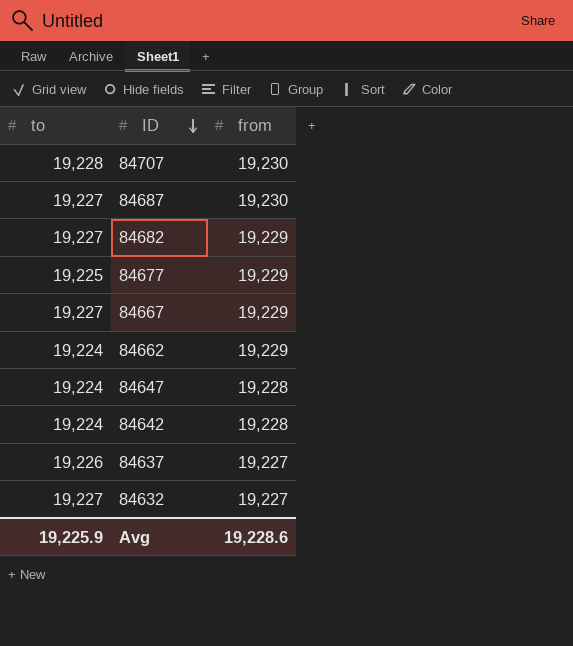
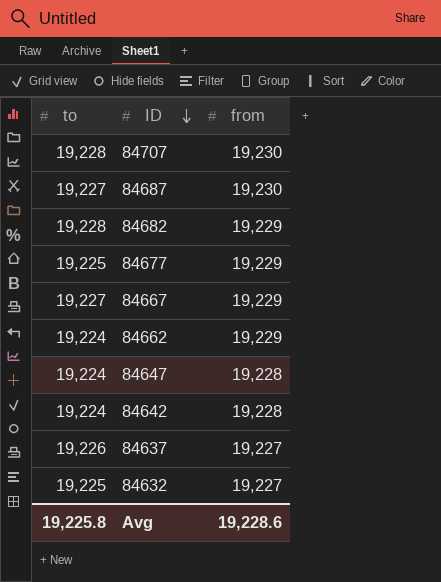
84682 | to: 19,227 -> 19,228
84632 | to: 19,227 -> 19,225
Avg | to: 19,225.9 -> 19,225.8

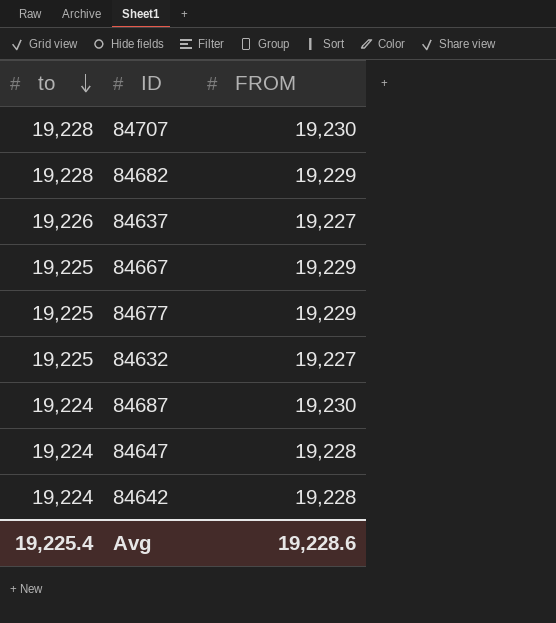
row order: ID descending -> to descending
column name: from -> FROM
row 84662: 19,224 | 19,229 -> none
84667 | to: 19,227 -> 19,225
84687 | to: 19,227 -> 19,224
Avg | to: 19,225.8 -> 19,225.4

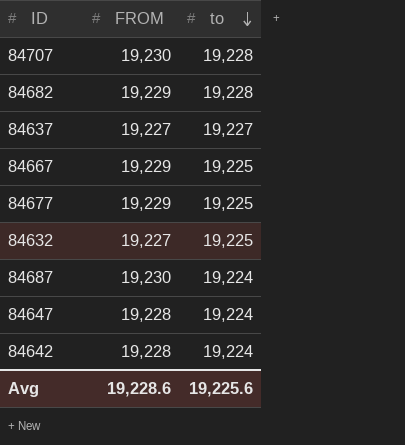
column to | position: 1 -> 3
84637 | to: 19,226 -> 19,227
Avg | to: 19,225.4 -> 19,225.6

